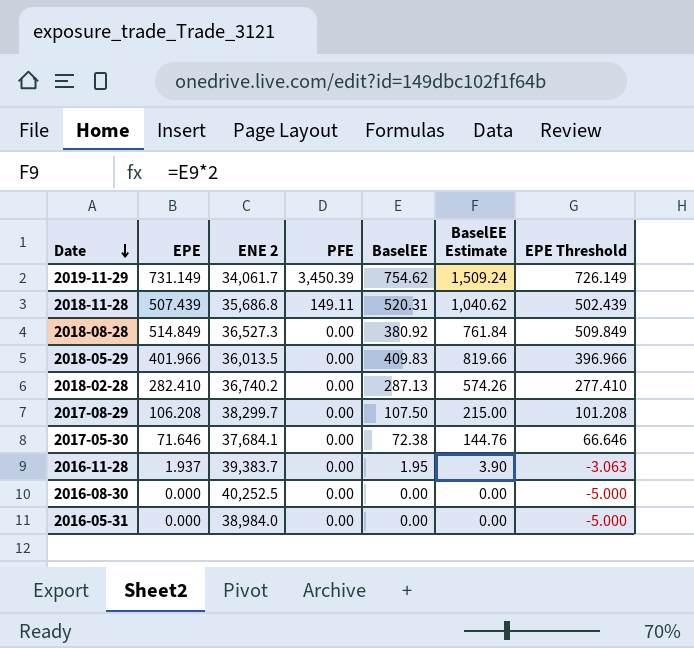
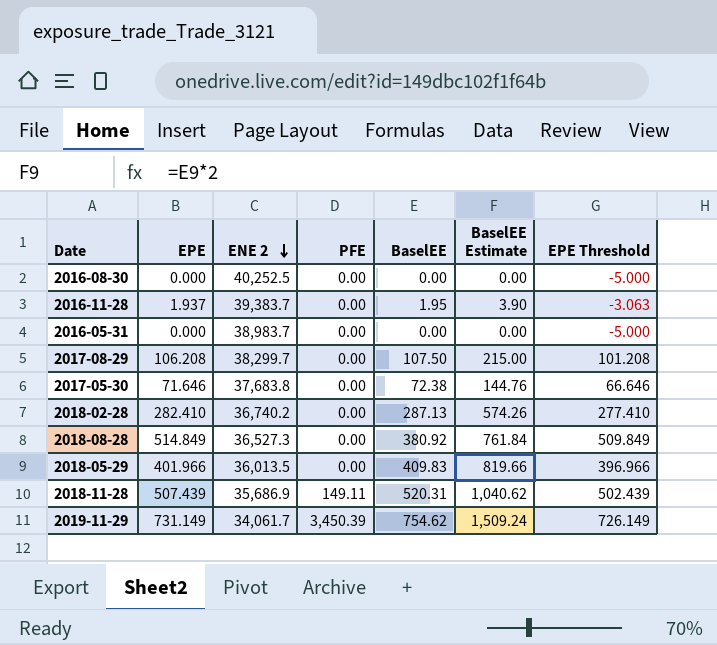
row order: Date descending -> ENE 2 descending
2016-05-31 | ENE 2: 38,984.0 -> 38,983.7
2017-05-30 | ENE 2: 37,684.1 -> 37,683.8
2018-11-28 | ENE 2: 35,686.8 -> 35,686.9

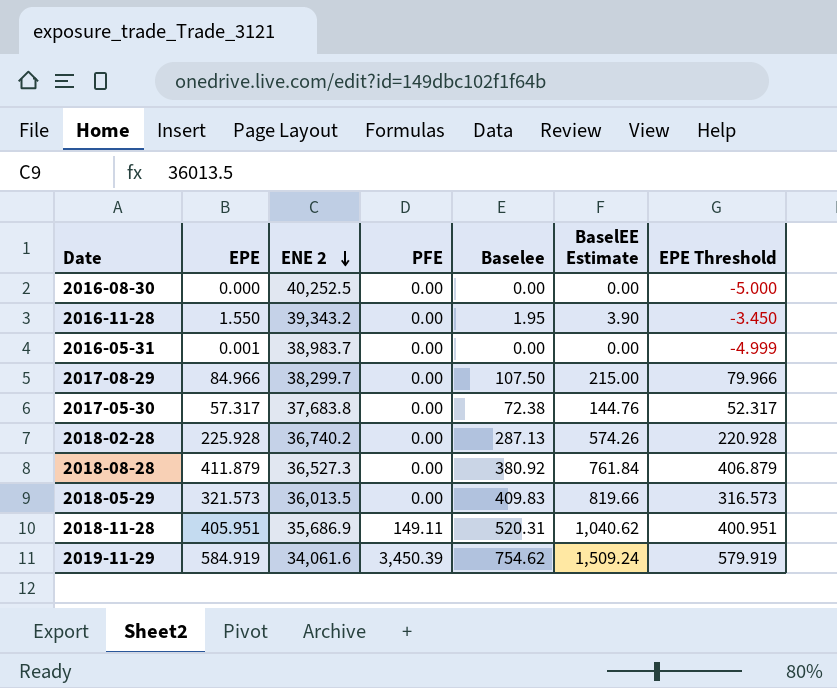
column name: BaselEE -> Baselee
2016-11-28 | EPE: 1.937 -> 1.550
2016-11-28 | ENE 2: 39,383.7 -> 39,343.2
2016-11-28 | EPE Threshold: -3.063 -> -3.450
2016-05-31 | EPE: 0.000 -> 0.001
2016-05-31 | EPE Threshold: -5.000 -> -4.999
2017-08-29 | EPE: 106.208 -> 84.966
2017-08-29 | EPE Threshold: 101.208 -> 79.966
2017-05-30 | EPE: 71.646 -> 57.317
2017-05-30 | EPE Threshold: 66.646 -> 52.317
2018-02-28 | EPE: 282.410 -> 225.928
2018-02-28 | EPE Threshold: 277.410 -> 220.928
2018-08-28 | EPE: 514.849 -> 411.879
2018-08-28 | EPE Threshold: 509.849 -> 406.879
2018-05-29 | EPE: 401.966 -> 321.573
2018-05-29 | EPE Threshold: 396.966 -> 316.573
2018-11-28 | EPE: 507.439 -> 405.951
2018-11-28 | EPE Threshold: 502.439 -> 400.951
2019-11-29 | EPE: 731.149 -> 584.919
2019-11-29 | ENE 2: 34,061.7 -> 34,061.6
2019-11-29 | EPE Threshold: 726.149 -> 579.919

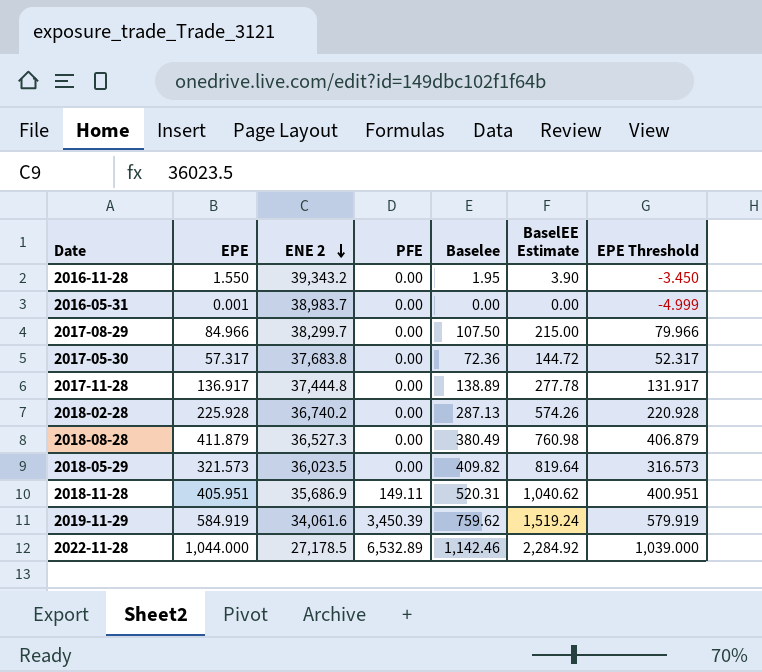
row 2016-08-30: 0.000 | 40,252.5 | 0.00 | 0.00 | 0.00 | -5.000 -> none
2017-05-30 | Baselee: 72.38 -> 72.36
2017-05-30 | BaselEE Estimate: 144.76 -> 144.72
row 2017-11-28: none -> 136.917 | 37,444.8 | 0.00 | 138.89 | 277.78 | 131.917
2018-08-28 | Baselee: 380.92 -> 380.49
2018-08-28 | BaselEE Estimate: 761.84 -> 760.98
2018-05-29 | ENE 2: 36,013.5 -> 36,023.5
2018-05-29 | Baselee: 409.83 -> 409.82
2018-05-29 | BaselEE Estimate: 819.66 -> 819.64
2019-11-29 | Baselee: 754.62 -> 759.62
2019-11-29 | BaselEE Estimate: 1,509.24 -> 1,519.24
row 2022-11-28: none -> 1,044.000 | 27,178.5 | 6,532.89 | 1,142.46 | 2,284.92 | 1,039.000

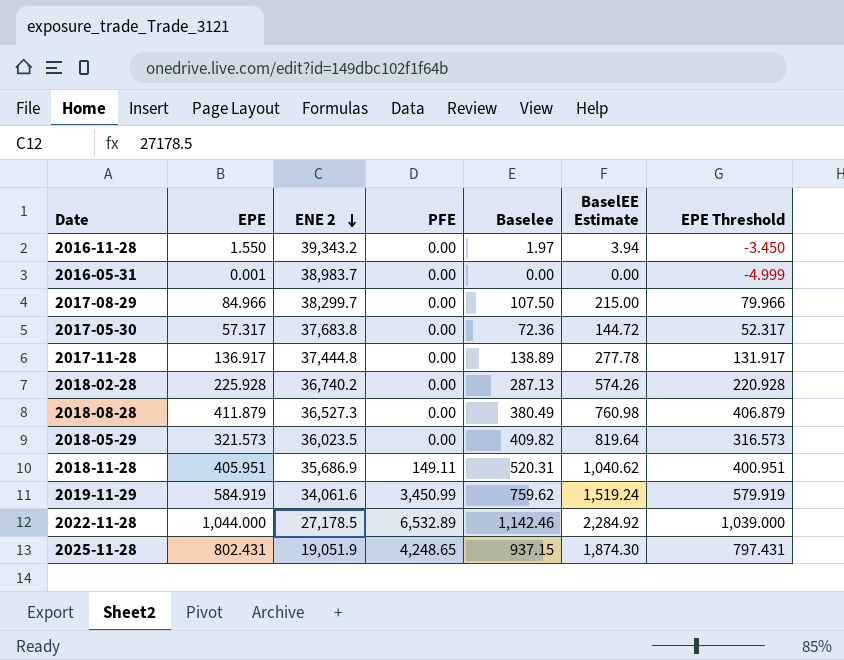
2016-11-28 | Baselee: 1.95 -> 1.97
2016-11-28 | BaselEE Estimate: 3.90 -> 3.94
2019-11-29 | PFE: 3,450.39 -> 3,450.99
row 2025-11-28: none -> 802.431 | 19,051.9 | 4,248.65 | 937.15 | 1,874.30 | 797.431

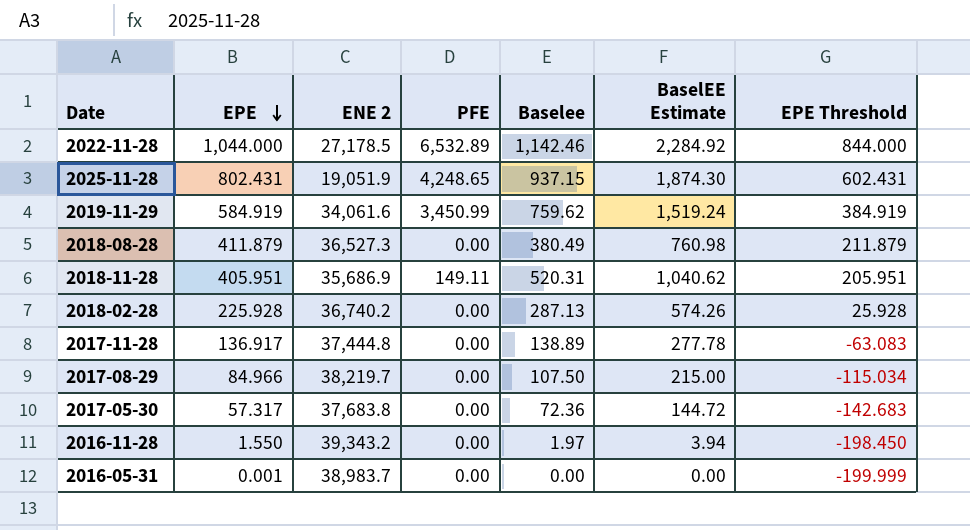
row order: ENE 2 descending -> EPE descending
column EPE Threshold | formula: [EPE] - 5 -> [EPE] - 200
row 2018-05-29: 321.573 | 36,023.5 | 0.00 | 409.82 | 819.64 | 316.573 -> none
2017-08-29 | ENE 2: 38,299.7 -> 38,219.7

